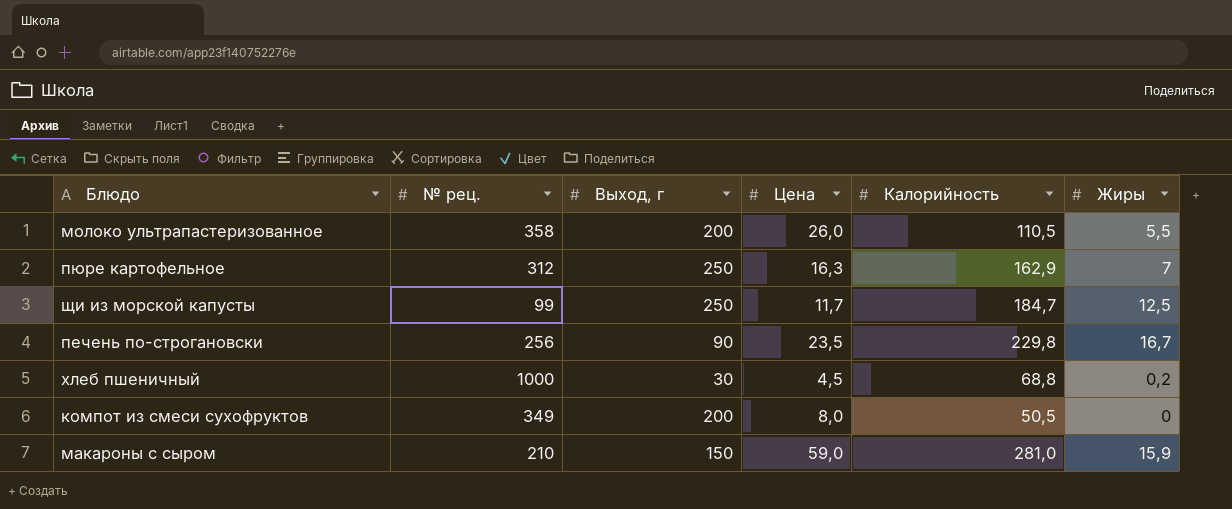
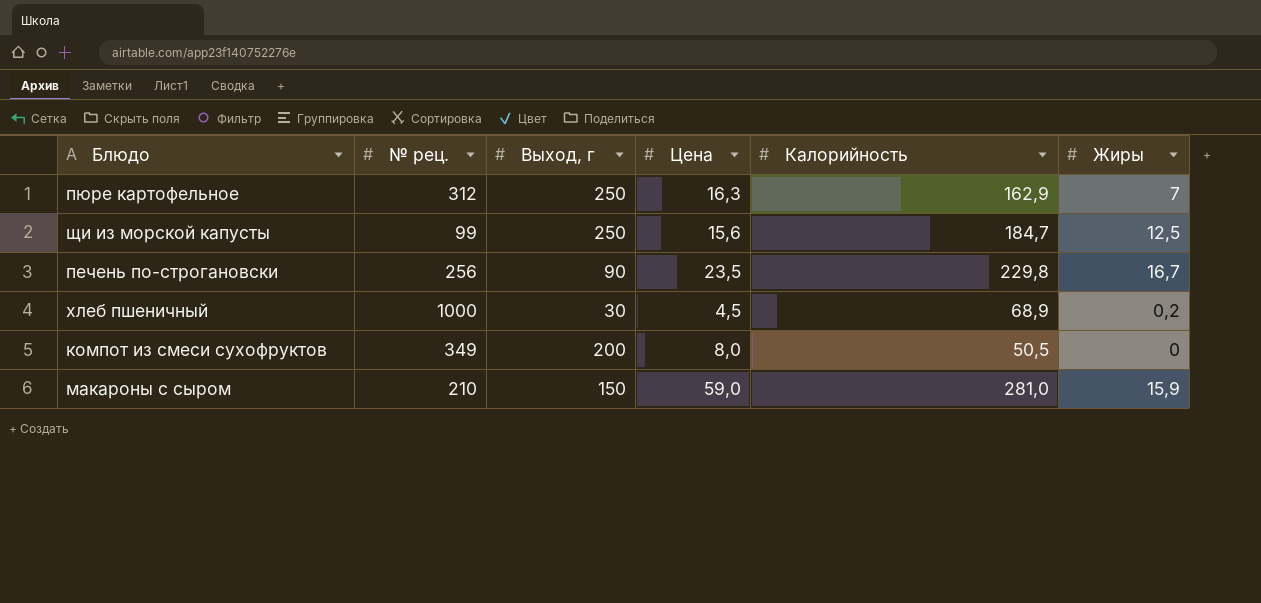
row молоко ультрапастеризованное: 358 | 200 | 26,0 | 110,5 | 5,5 -> none
щи из морской капусты | Цена: 11,7 -> 15,6
хлеб пшеничный | Калорийность: 68,8 -> 68,9

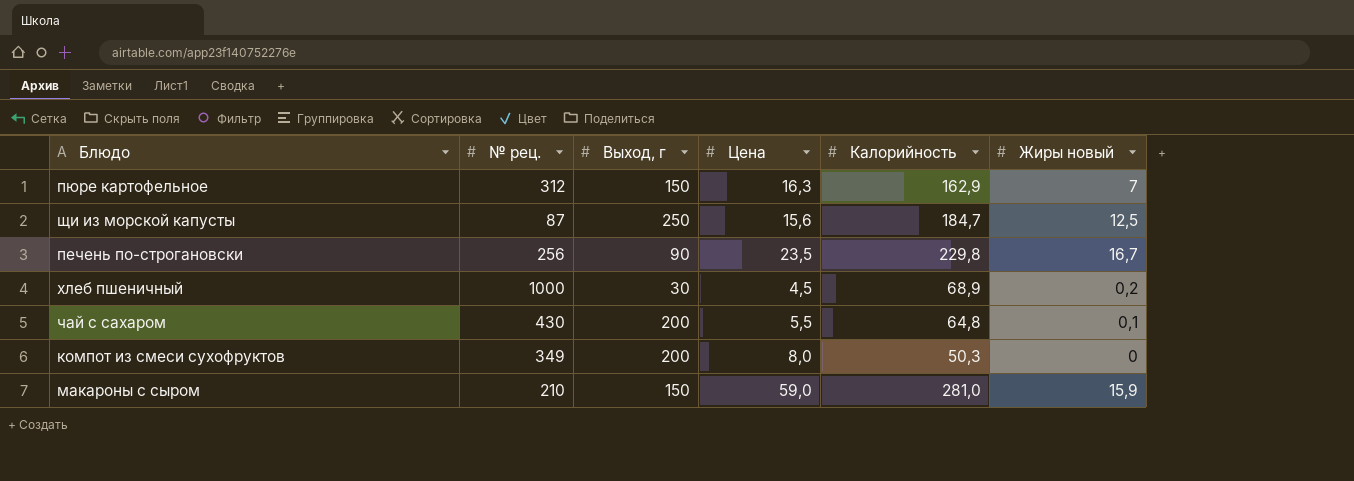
column name: Жиры -> Жиры новый
пюре картофельное | Выход, г: 250 -> 150
щи из морской капусты | № рец.: 99 -> 87
row чай с сахаром: none -> 430 | 200 | 5,5 | 64,8 | 0,1
компот из смеси сухофруктов | Калорийность: 50,5 -> 50,3

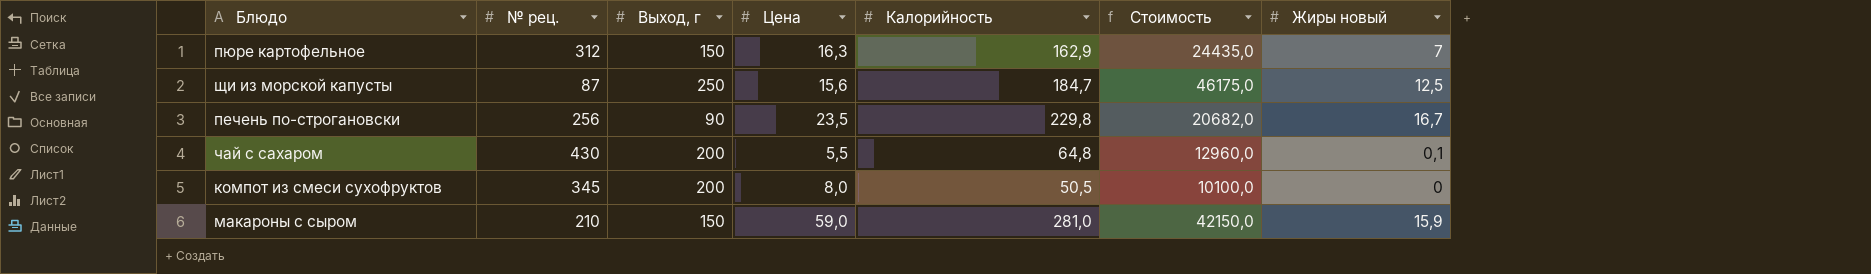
column Стоимость | formula: none -> [Выход, г] * [Калорийность]
row хлеб пшеничный: 1000 | 30 | 4,5 | 68,9 | 0,2 -> none
компот из смеси сухофруктов | № рец.: 349 -> 345
компот из смеси сухофруктов | Калорийность: 50,3 -> 50,5

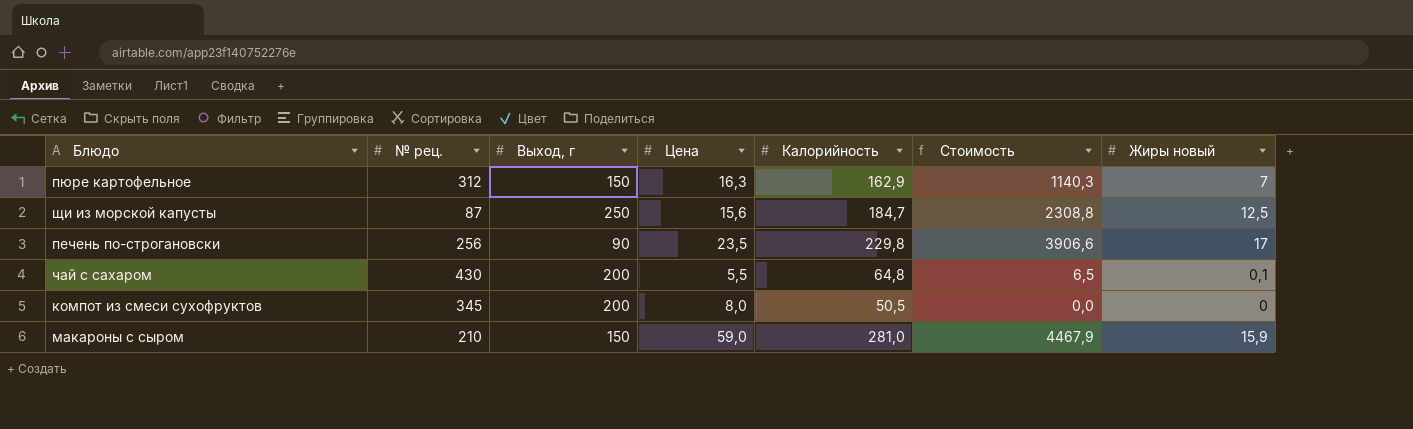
column Стоимость | formula: [Выход, г] * [Калорийность] -> [Калорийность] * [Жиры новый]
печень по-строгановски | Жиры новый: 16,7 -> 17

